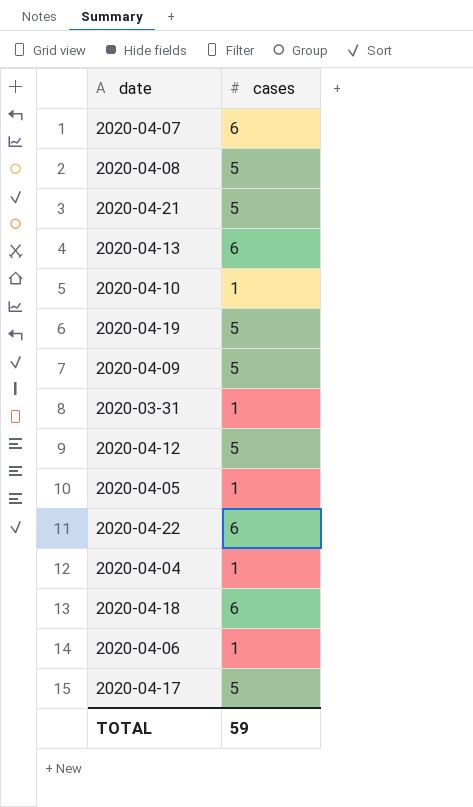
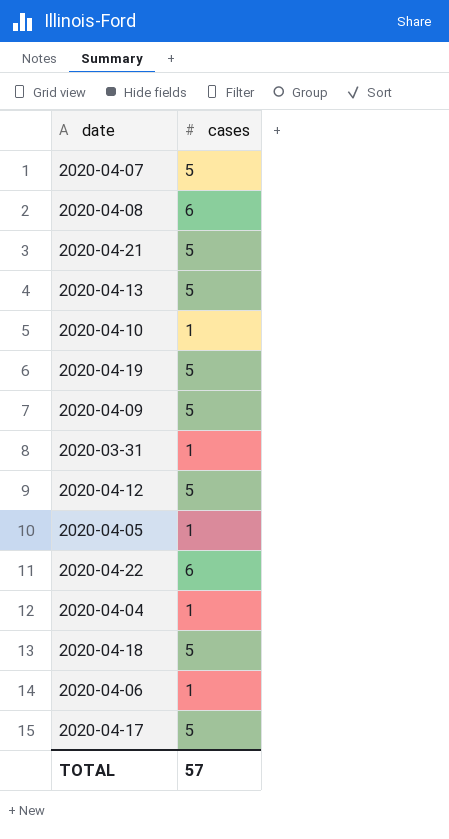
2020-04-07 | cases: 6 -> 5
2020-04-08 | cases: 5 -> 6
2020-04-13 | cases: 6 -> 5
2020-04-18 | cases: 6 -> 5
TOTAL | cases: 59 -> 57

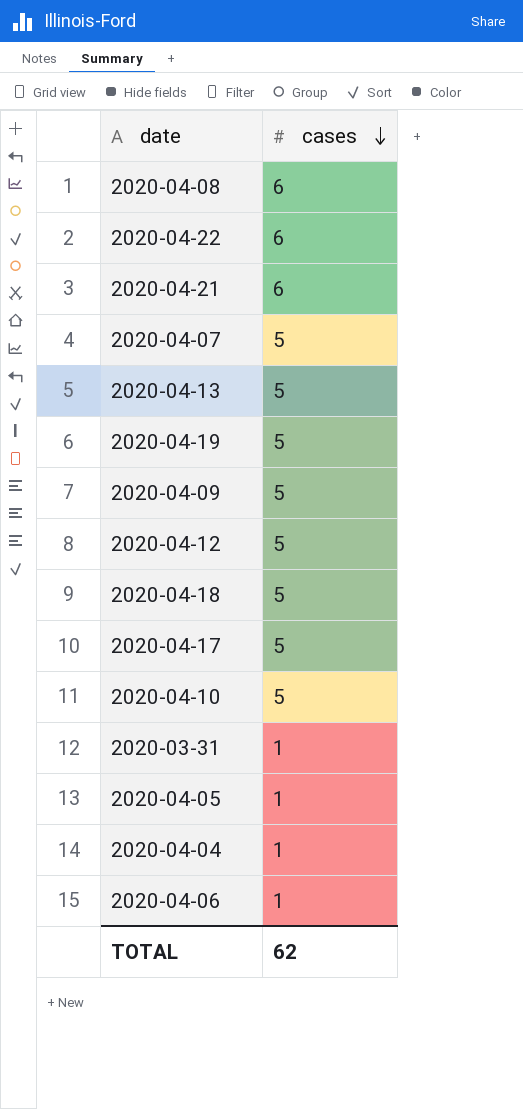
row order: none -> cases descending
2020-04-21 | cases: 5 -> 6
2020-04-10 | cases: 1 -> 5
TOTAL | cases: 57 -> 62

